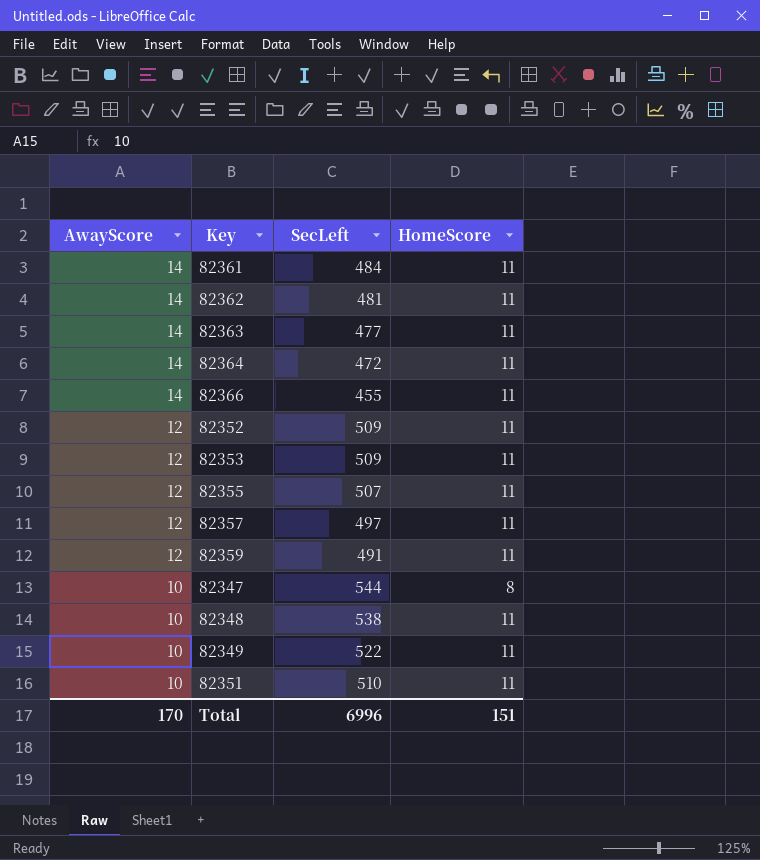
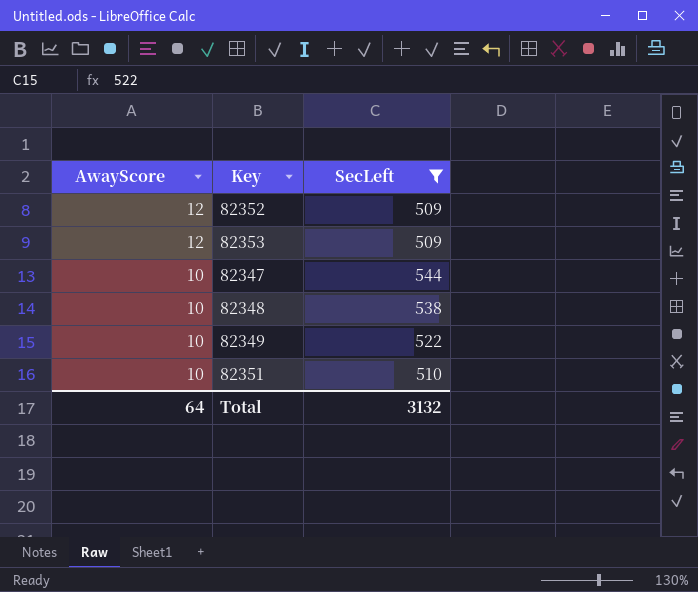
filter: none -> SecLeft >= 509
column HomeScore | position: 4 -> none
Total | AwayScore: 170 -> 64
Total | SecLeft: 6996 -> 3132

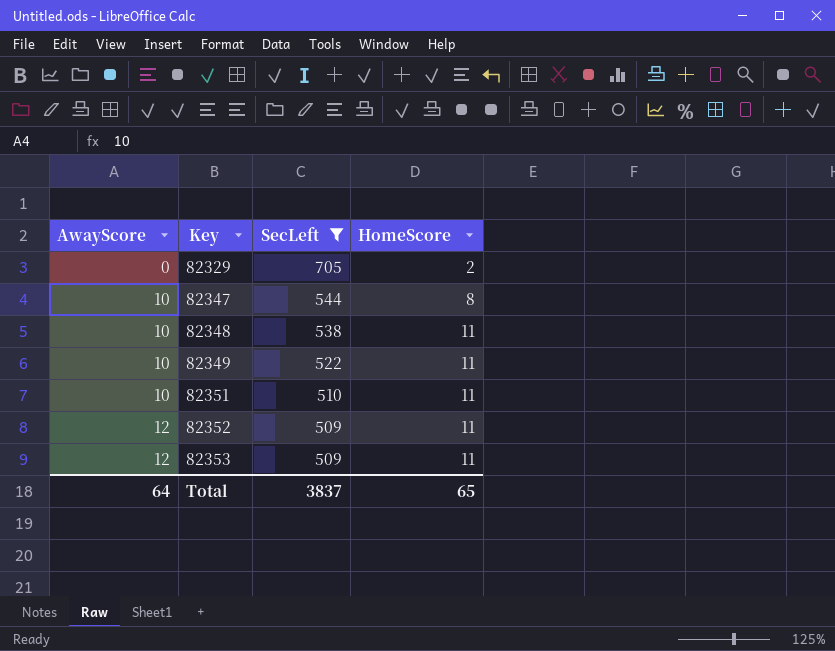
row order: AwayScore descending -> AwayScore ascending
column HomeScore | position: none -> 4
row 82329: none -> 0 | 705 | 2
Total | SecLeft: 3132 -> 3837

